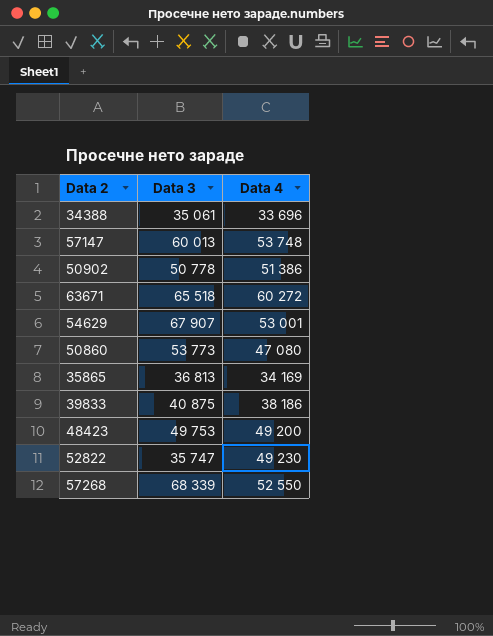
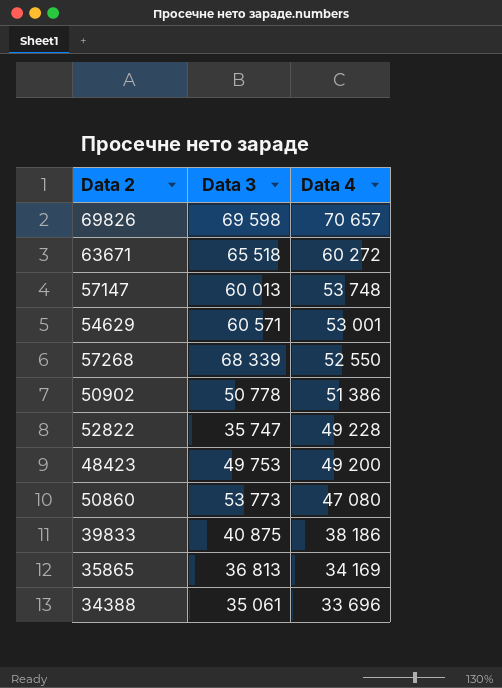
row order: none -> Data 4 descending
row 69826: none -> 69 598 | 70 657
54629 | Data 3: 67 907 -> 60 571
52822 | Data 4: 49 230 -> 49 228

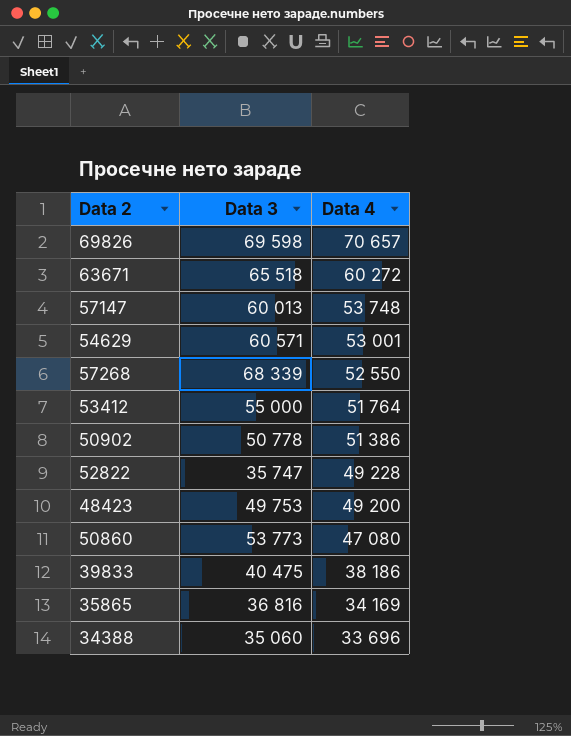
row 53412: none -> 55 000 | 51 764
39833 | Data 3: 40 875 -> 40 475
35865 | Data 3: 36 813 -> 36 816
34388 | Data 3: 35 061 -> 35 060

